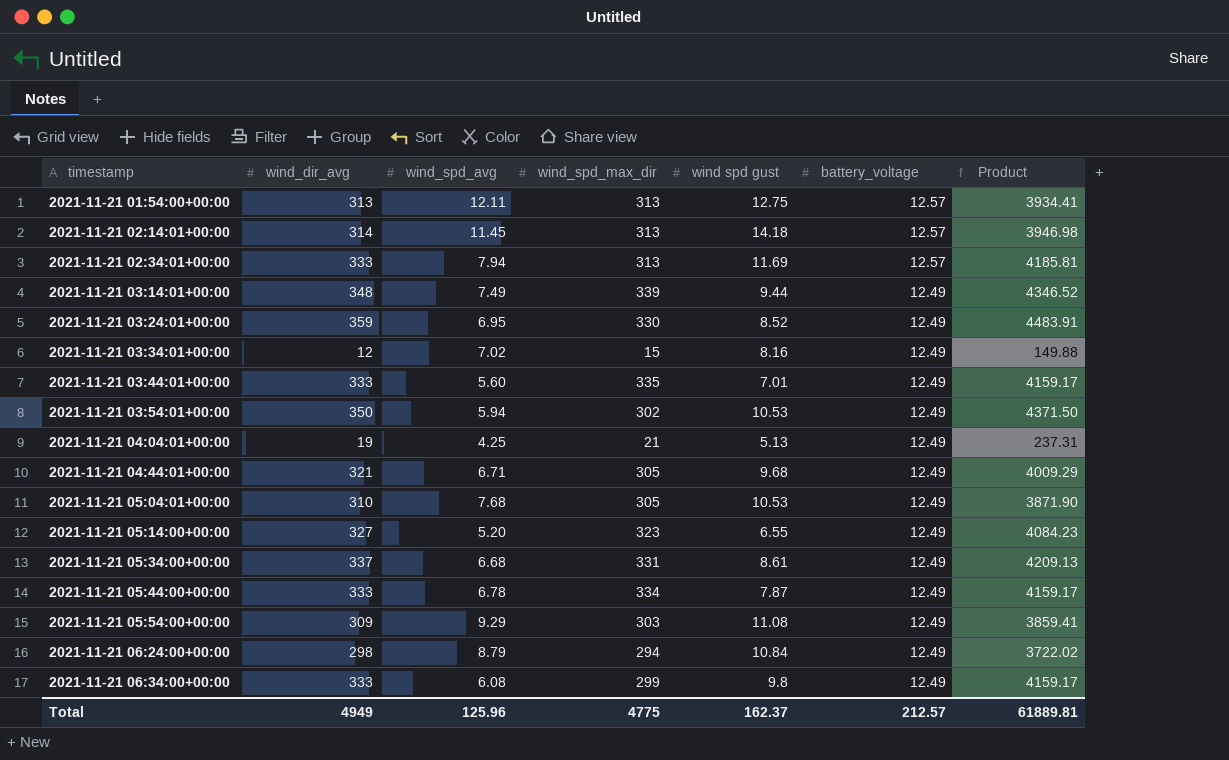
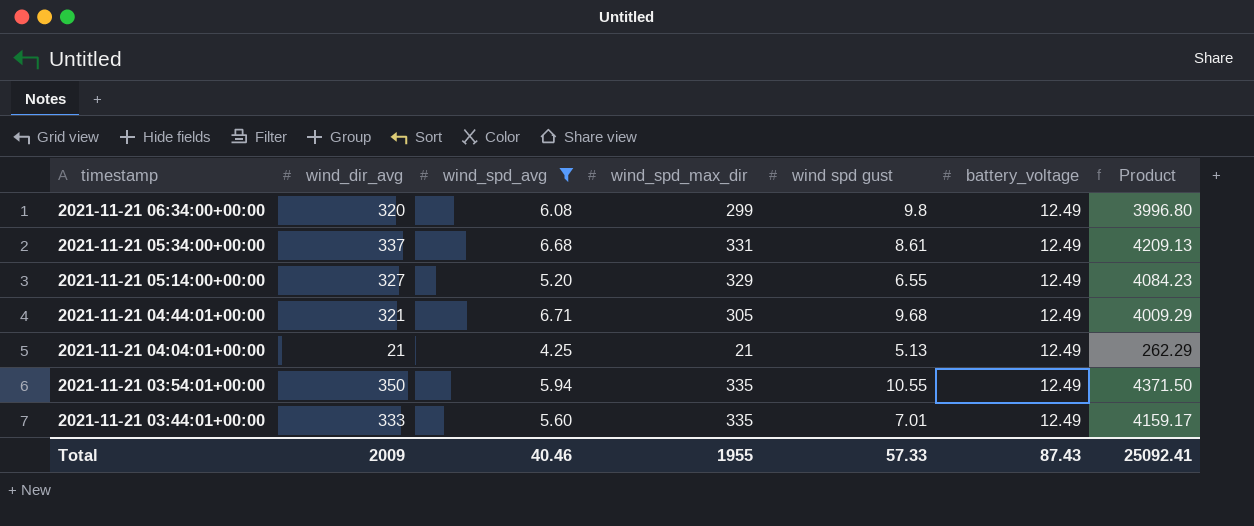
filter: none -> wind_spd_avg <= 6.71
row order: timestamp ascending -> timestamp descending
2021-11-21 06:34:00+00:00 | wind_dir_avg: 333 -> 320
2021-11-21 06:34:00+00:00 | Product: 4159.17 -> 3996.80
2021-11-21 05:14:00+00:00 | wind_spd_max_dir: 323 -> 329
2021-11-21 04:04:01+00:00 | wind_dir_avg: 19 -> 21
2021-11-21 04:04:01+00:00 | Product: 237.31 -> 262.29
2021-11-21 03:54:01+00:00 | wind_spd_max_dir: 302 -> 335
2021-11-21 03:54:01+00:00 | wind spd gust: 10.53 -> 10.55
Total | wind_dir_avg: 4949 -> 2009
Total | wind_spd_avg: 125.96 -> 40.46
Total | wind_spd_max_dir: 4775 -> 1955
Total | wind spd gust: 162.37 -> 57.33
Total | battery_voltage: 212.57 -> 87.43
Total | Product: 61889.81 -> 25092.41

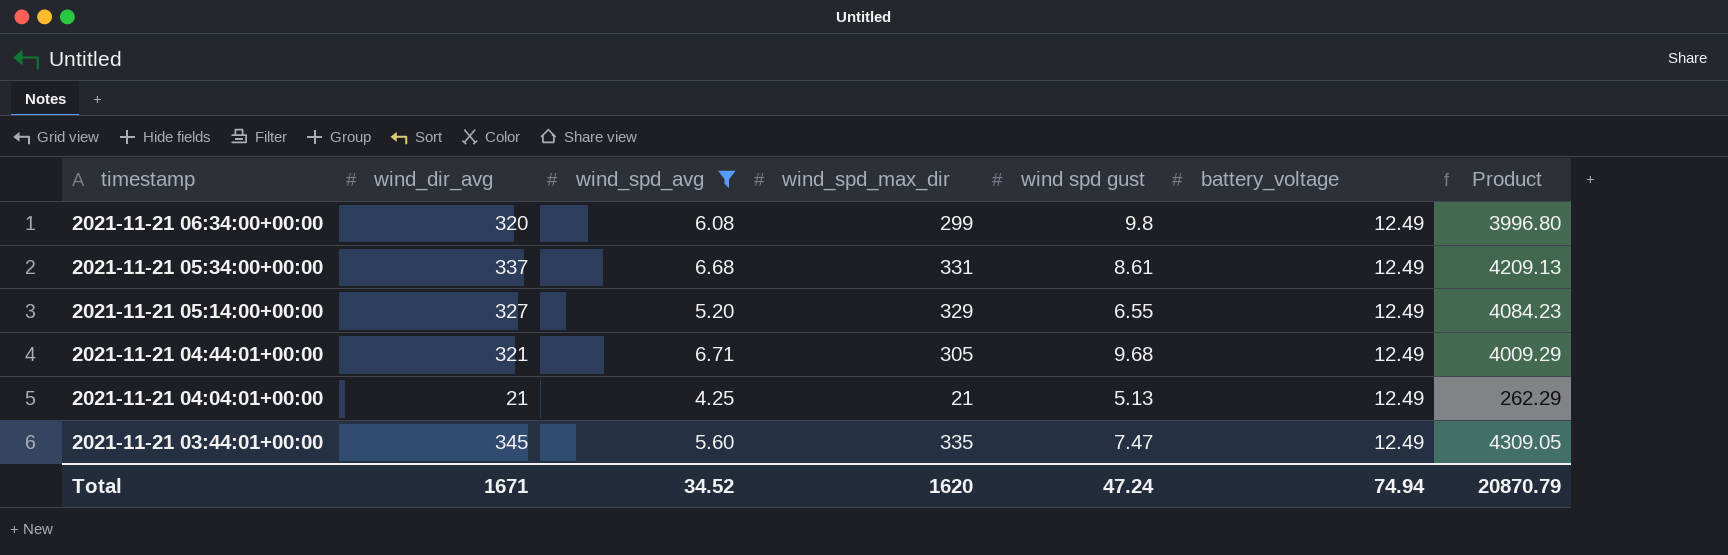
row 2021-11-21 03:54:01+00:00: 350 | 5.94 | 335 | 10.55 | 12.49 | 4371.50 -> none
2021-11-21 03:44:01+00:00 | wind_dir_avg: 333 -> 345
2021-11-21 03:44:01+00:00 | wind spd gust: 7.01 -> 7.47
2021-11-21 03:44:01+00:00 | Product: 4159.17 -> 4309.05
Total | wind_dir_avg: 2009 -> 1671
Total | wind_spd_avg: 40.46 -> 34.52
Total | wind_spd_max_dir: 1955 -> 1620
Total | wind spd gust: 57.33 -> 47.24
Total | battery_voltage: 87.43 -> 74.94
Total | Product: 25092.41 -> 20870.79

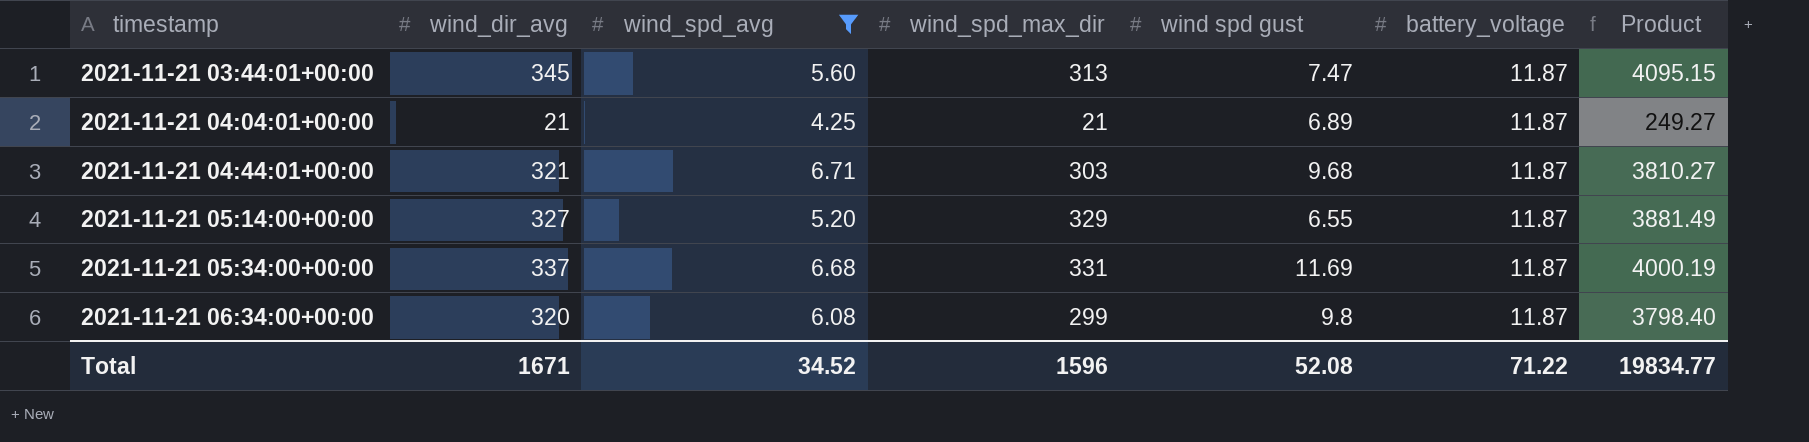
row order: timestamp descending -> timestamp ascending
2021-11-21 03:44:01+00:00 | wind_spd_max_dir: 335 -> 313
2021-11-21 03:44:01+00:00 | battery_voltage: 12.49 -> 11.87
2021-11-21 03:44:01+00:00 | Product: 4309.05 -> 4095.15
2021-11-21 04:04:01+00:00 | wind spd gust: 5.13 -> 6.89
2021-11-21 04:04:01+00:00 | battery_voltage: 12.49 -> 11.87
2021-11-21 04:04:01+00:00 | Product: 262.29 -> 249.27
2021-11-21 04:44:01+00:00 | wind_spd_max_dir: 305 -> 303
2021-11-21 04:44:01+00:00 | battery_voltage: 12.49 -> 11.87
2021-11-21 04:44:01+00:00 | Product: 4009.29 -> 3810.27
2021-11-21 05:14:00+00:00 | battery_voltage: 12.49 -> 11.87
2021-11-21 05:14:00+00:00 | Product: 4084.23 -> 3881.49
2021-11-21 05:34:00+00:00 | wind spd gust: 8.61 -> 11.69
2021-11-21 05:34:00+00:00 | battery_voltage: 12.49 -> 11.87
2021-11-21 05:34:00+00:00 | Product: 4209.13 -> 4000.19
2021-11-21 06:34:00+00:00 | battery_voltage: 12.49 -> 11.87
2021-11-21 06:34:00+00:00 | Product: 3996.80 -> 3798.40
Total | wind_spd_max_dir: 1620 -> 1596
Total | wind spd gust: 47.24 -> 52.08
Total | battery_voltage: 74.94 -> 71.22
Total | Product: 20870.79 -> 19834.77

